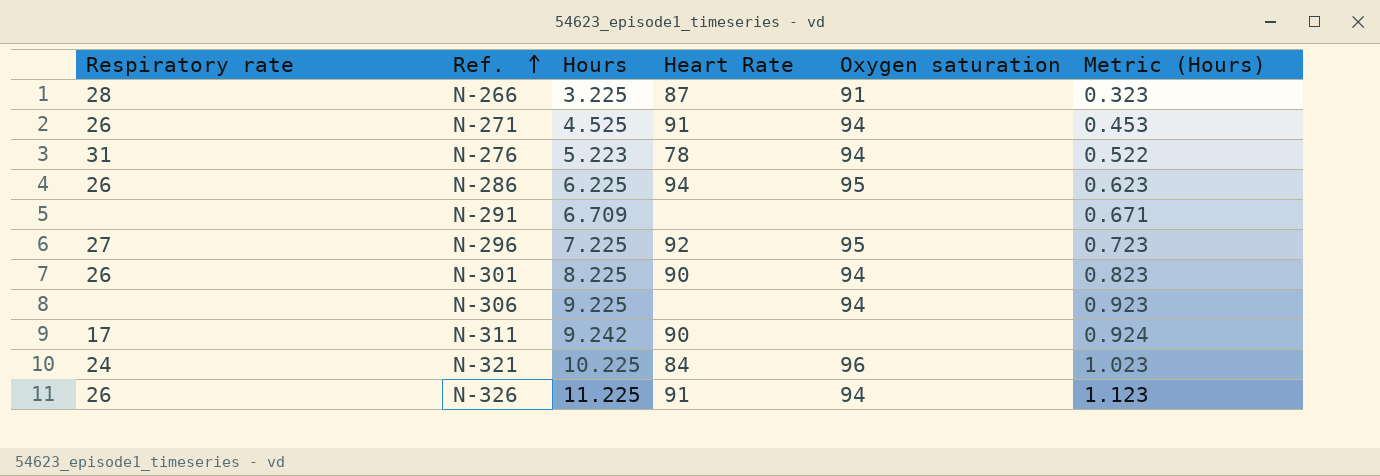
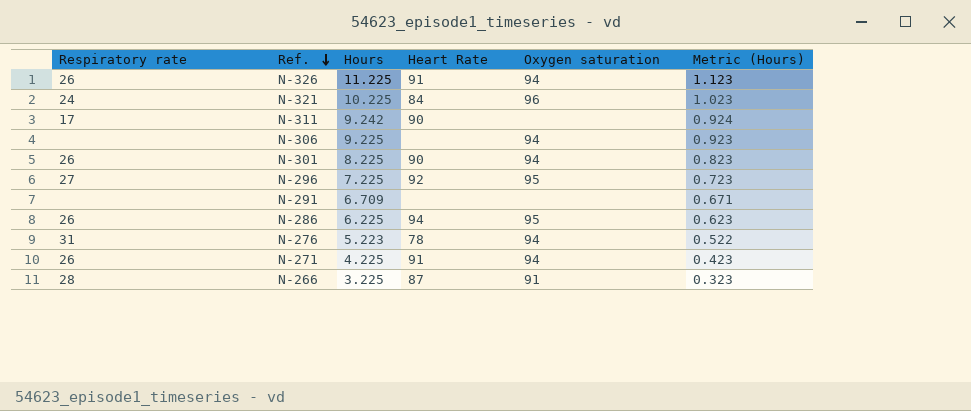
row order: Ref. ascending -> Ref. descending
N-271 | Hours: 4.525 -> 4.225
N-271 | Metric (Hours): 0.453 -> 0.423

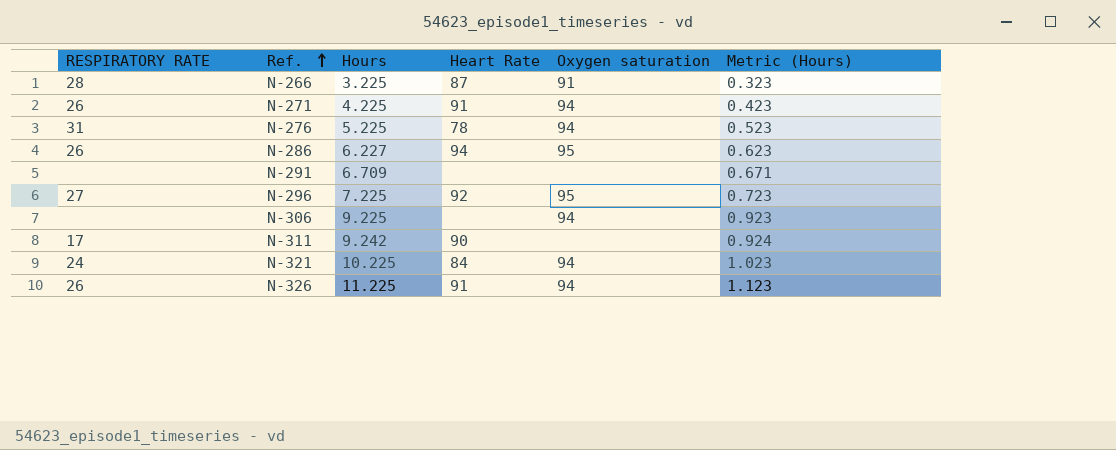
row order: Ref. descending -> Ref. ascending
column name: Respiratory rate -> RESPIRATORY RATE
row N-301: 26 | 8.225 | 90 | 94 | 0.823 -> none
N-276 | Hours: 5.223 -> 5.225
N-276 | Metric (Hours): 0.522 -> 0.523
N-286 | Hours: 6.225 -> 6.227
N-321 | Oxygen saturation: 96 -> 94

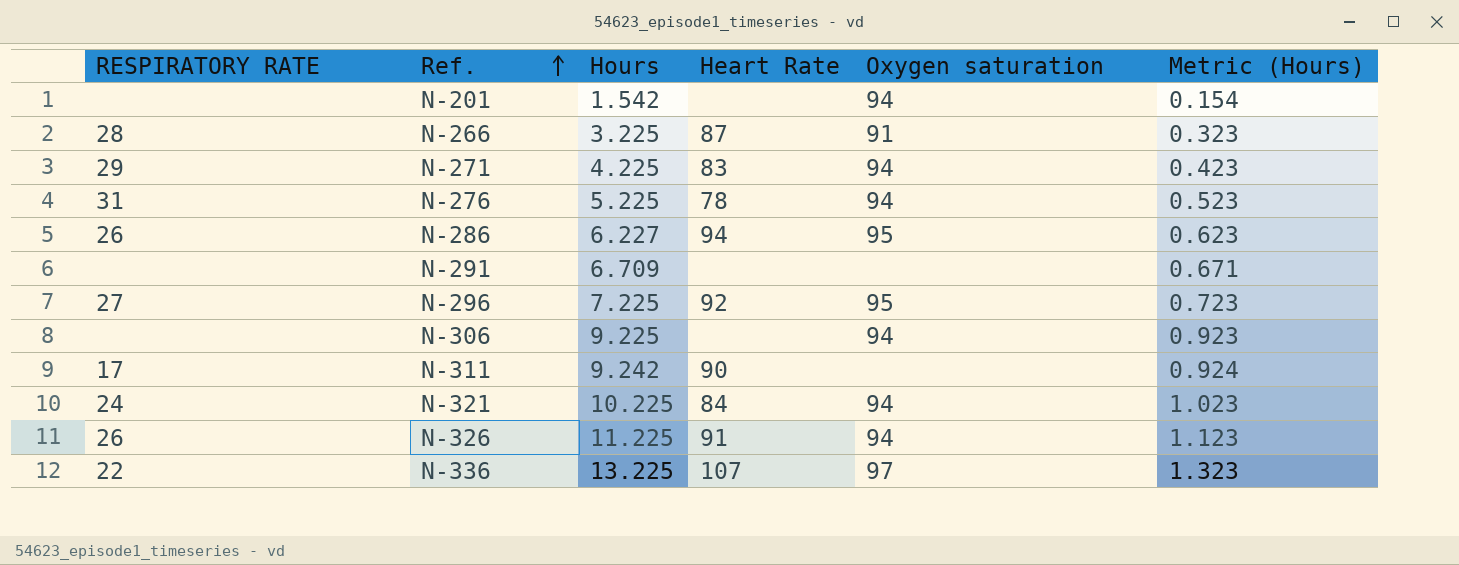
row N-201: none -> none | 1.542 | none | 94 | 0.154
N-271 | RESPIRATORY RATE: 26 -> 29
N-271 | Heart Rate: 91 -> 83
row N-336: none -> 22 | 13.225 | 107 | 97 | 1.323

